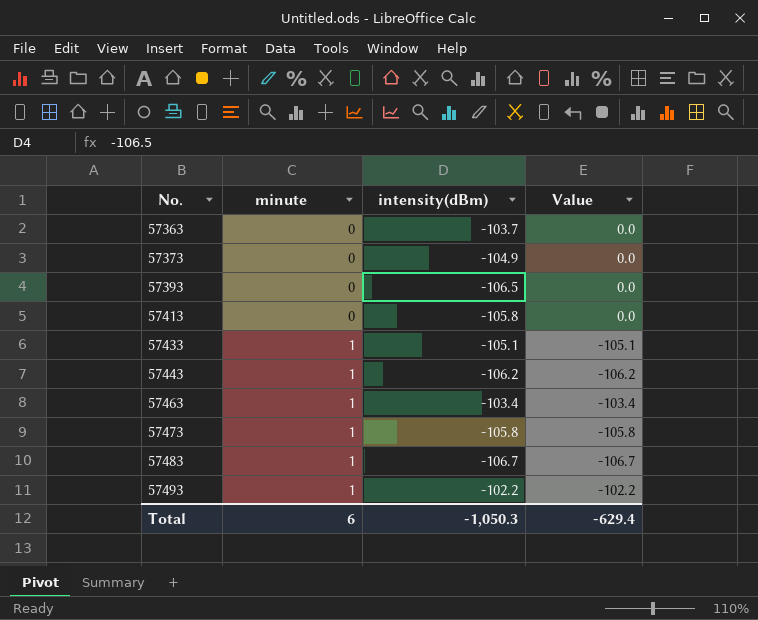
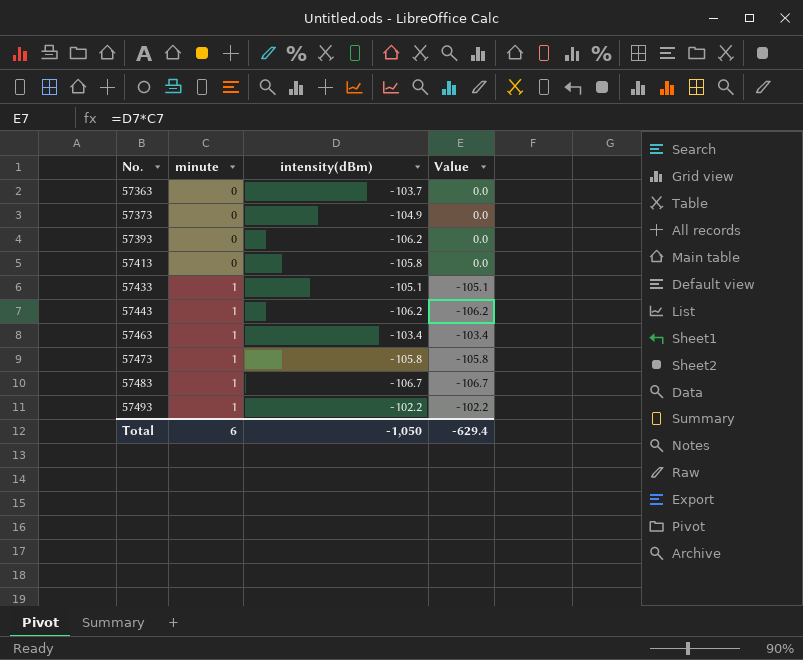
57393 | intensity(dBm): -106.5 -> -106.2
Total | intensity(dBm): -1,050.3 -> -1,050

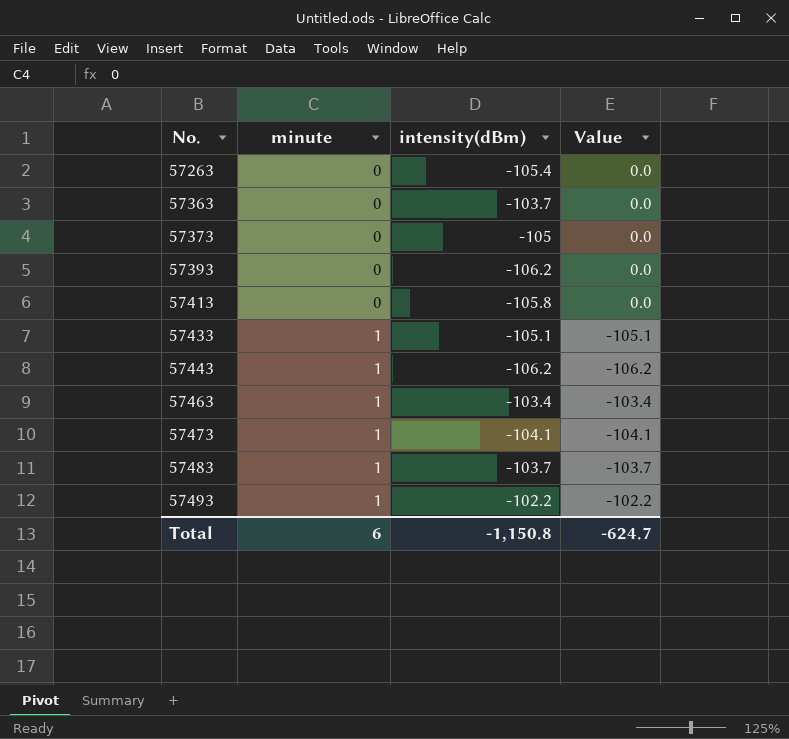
row 57263: none -> 0 | -105.4 | 0.0
57373 | intensity(dBm): -104.9 -> -105
57473 | intensity(dBm): -105.8 -> -104.1
57473 | Value: -105.8 -> -104.1
57483 | intensity(dBm): -106.7 -> -103.7
57483 | Value: -106.7 -> -103.7
Total | intensity(dBm): -1,050 -> -1,150.8
Total | Value: -629.4 -> -624.7

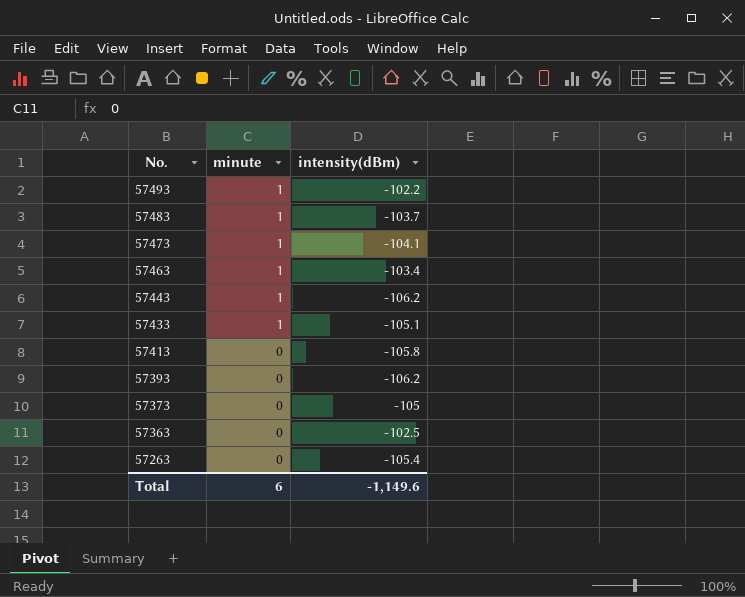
row order: No. ascending -> No. descending
column Value | formula: [minute] * [intensity(dBm)] -> none
57363 | intensity(dBm): -103.7 -> -102.5
Total | intensity(dBm): -1,150.8 -> -1,149.6

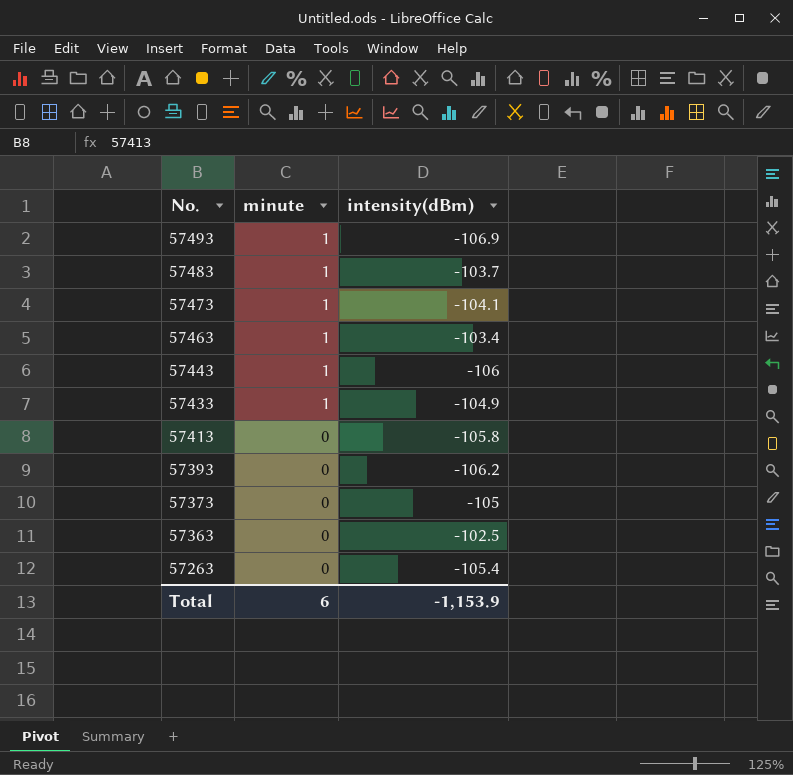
57493 | intensity(dBm): -102.2 -> -106.9
57443 | intensity(dBm): -106.2 -> -106
57433 | intensity(dBm): -105.1 -> -104.9
Total | intensity(dBm): -1,149.6 -> -1,153.9

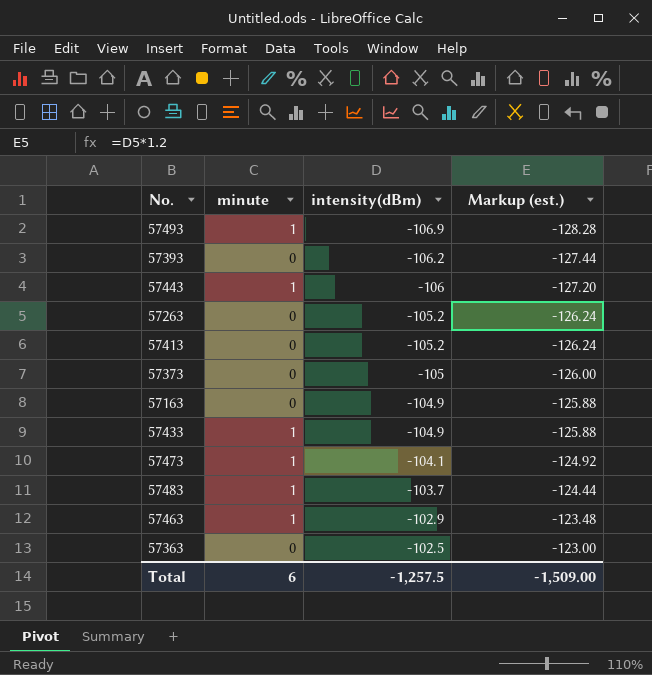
row order: No. descending -> intensity(dBm) ascending
column Markup (est.) | formula: none -> [intensity(dBm)] * 1.2
57263 | intensity(dBm): -105.4 -> -105.2
57413 | intensity(dBm): -105.8 -> -105.2
row 57163: none -> 0 | -104.9 | -125.88
57463 | intensity(dBm): -103.4 -> -102.9
Total | intensity(dBm): -1,153.9 -> -1,257.5

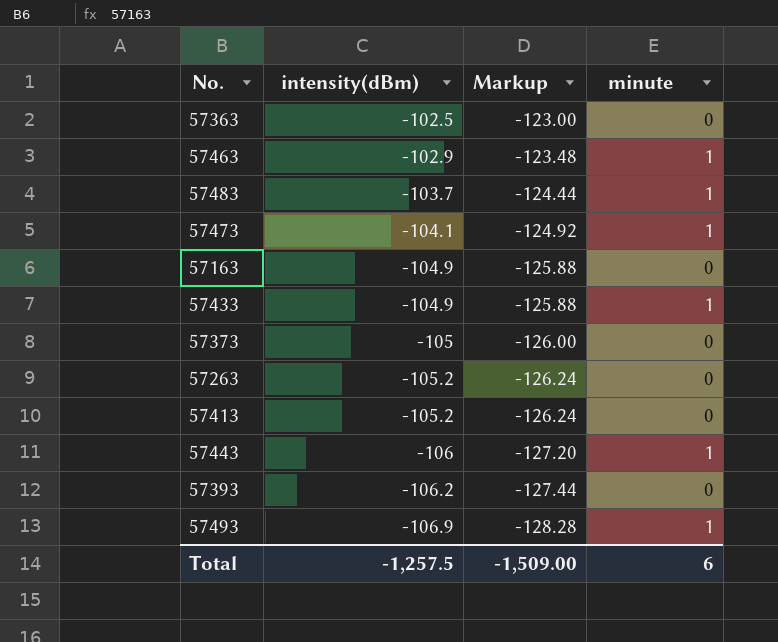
row order: intensity(dBm) ascending -> intensity(dBm) descending
column name: Markup (est.) -> Markup
column minute | position: 2 -> 4

